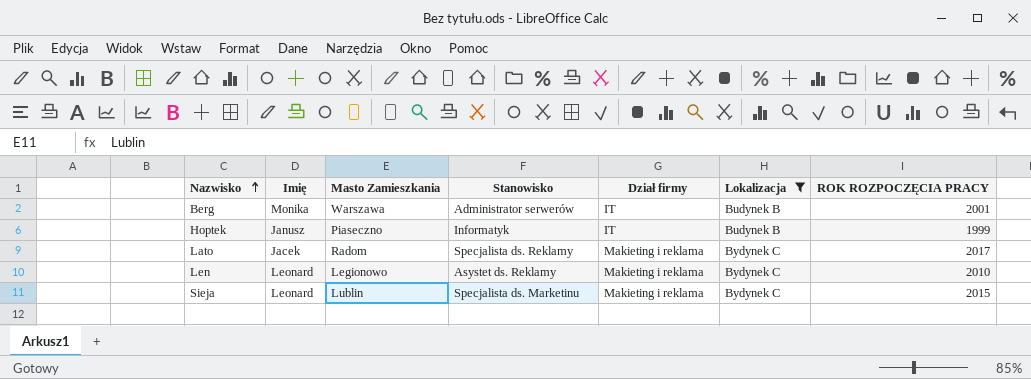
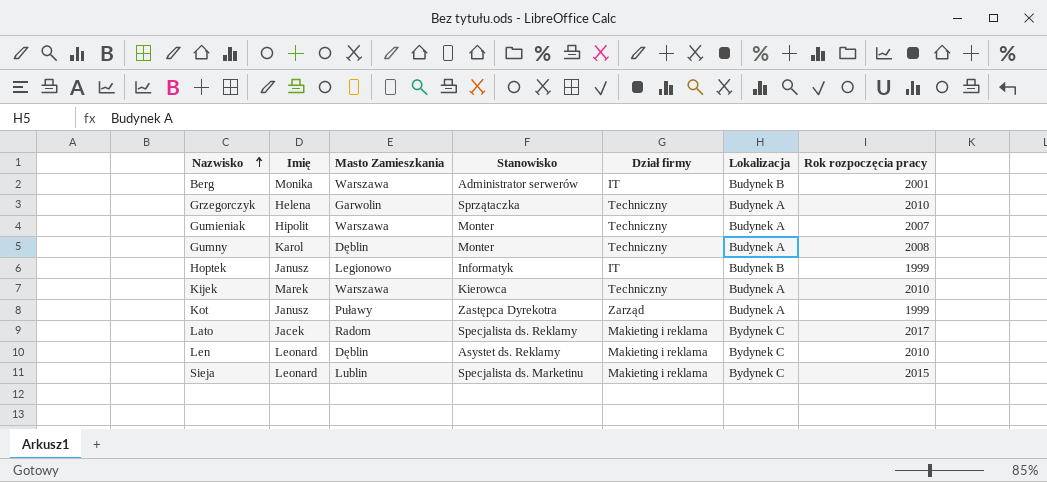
filter: Lokalizacja != Budynek A -> none
column name: ROK ROZPOCZĘCIA PRACY -> Rok rozpoczęcia pracy
Hoptek | Masto Zamieszkania: Piaseczno -> Legionowo
Len | Masto Zamieszkania: Legionowo -> Dęblin

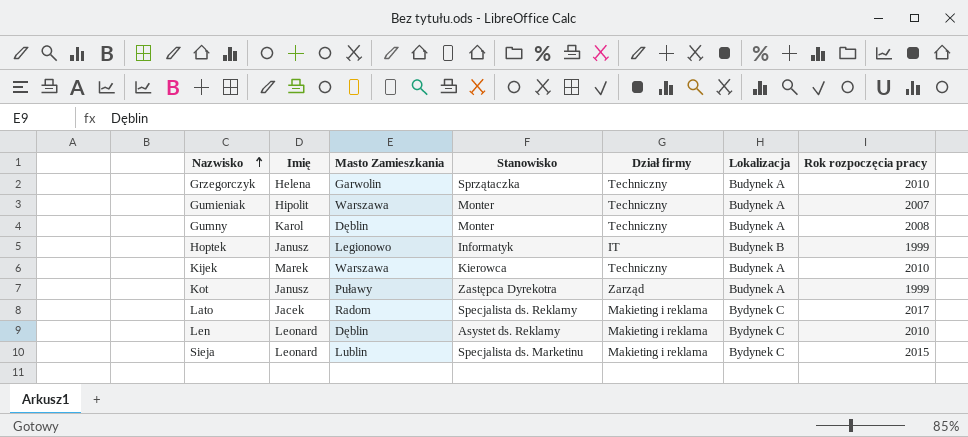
row Berg: Monika | Warszawa | Administrator serwerów | IT | Budynek B | 2001 -> none

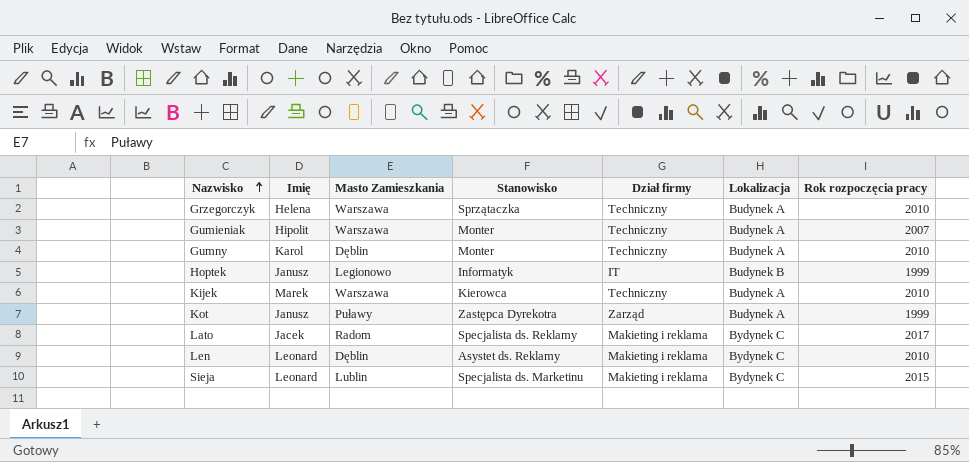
Grzegorczyk | Masto Zamieszkania: Garwolin -> Warszawa
Gumny | Rok rozpoczęcia pracy: 2008 -> 2010

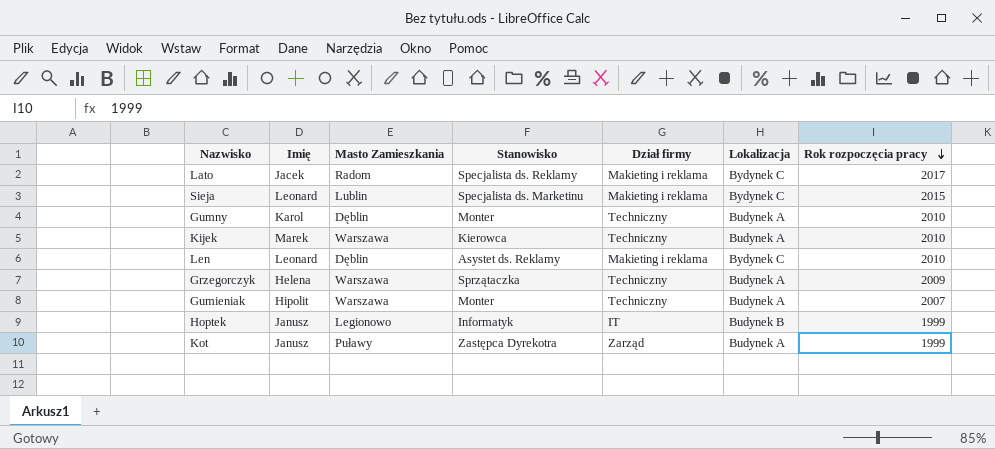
row order: Nazwisko ascending -> Rok rozpoczęcia pracy descending
Grzegorczyk | Rok rozpoczęcia pracy: 2010 -> 2009

